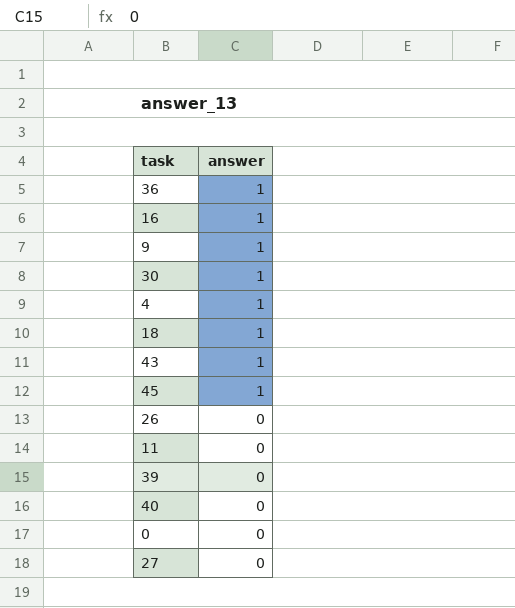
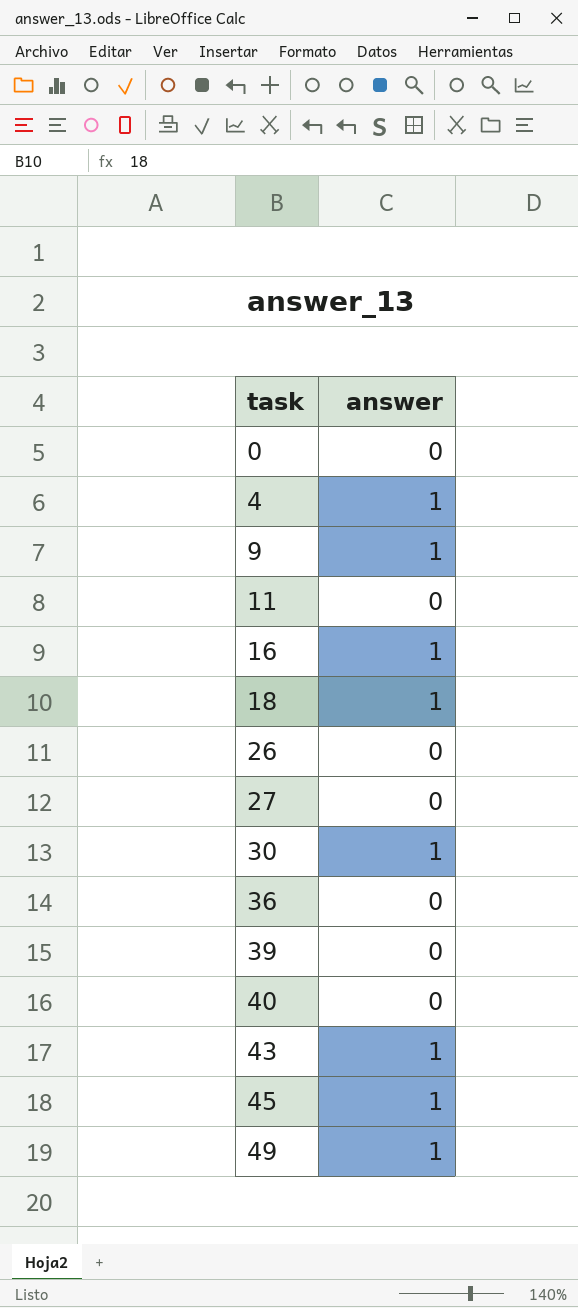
row order: answer descending -> task ascending
36 | answer: 1 -> 0
row 49: none -> 1

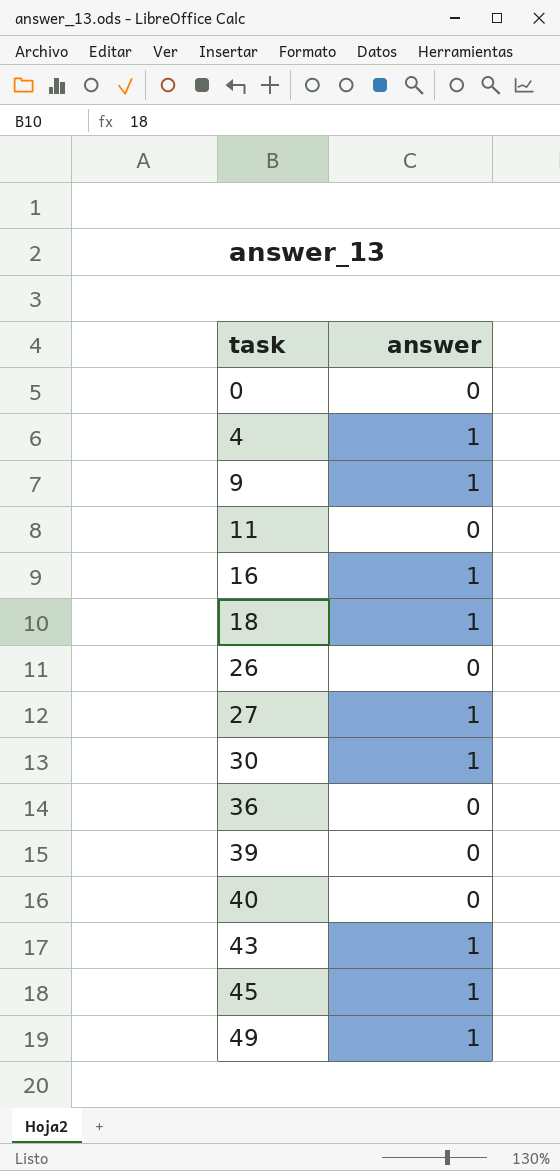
27 | answer: 0 -> 1

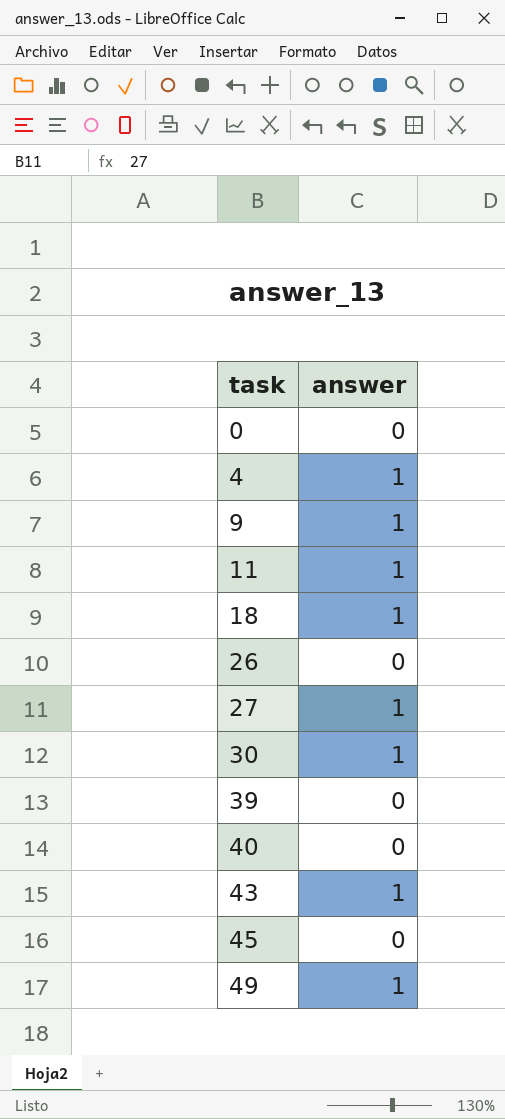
row 16: 1 -> none
row 36: 0 -> none
11 | answer: 0 -> 1
45 | answer: 1 -> 0

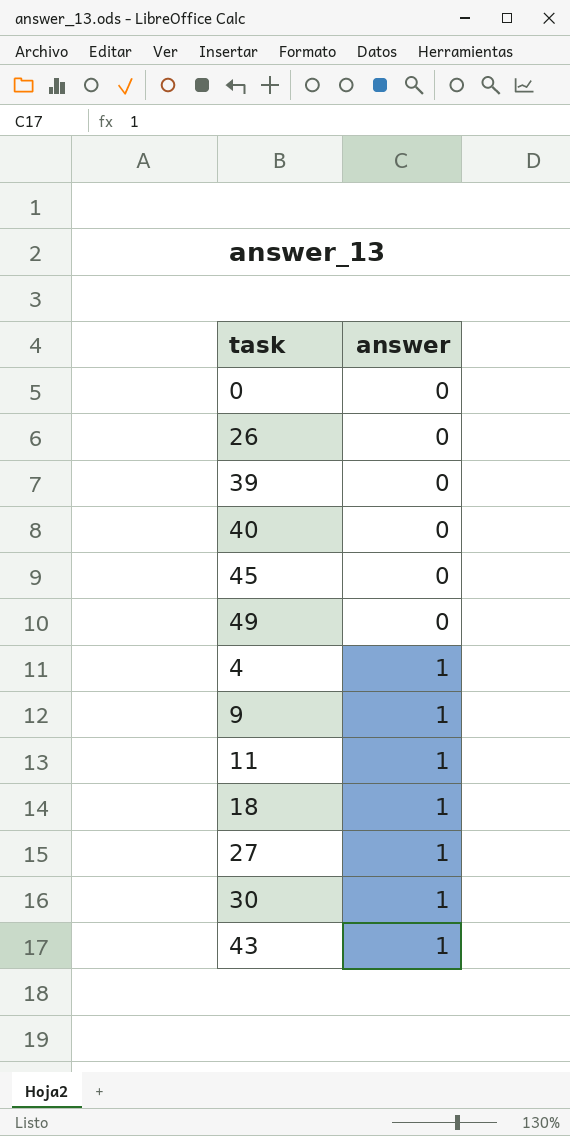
row order: task ascending -> answer ascending
49 | answer: 1 -> 0

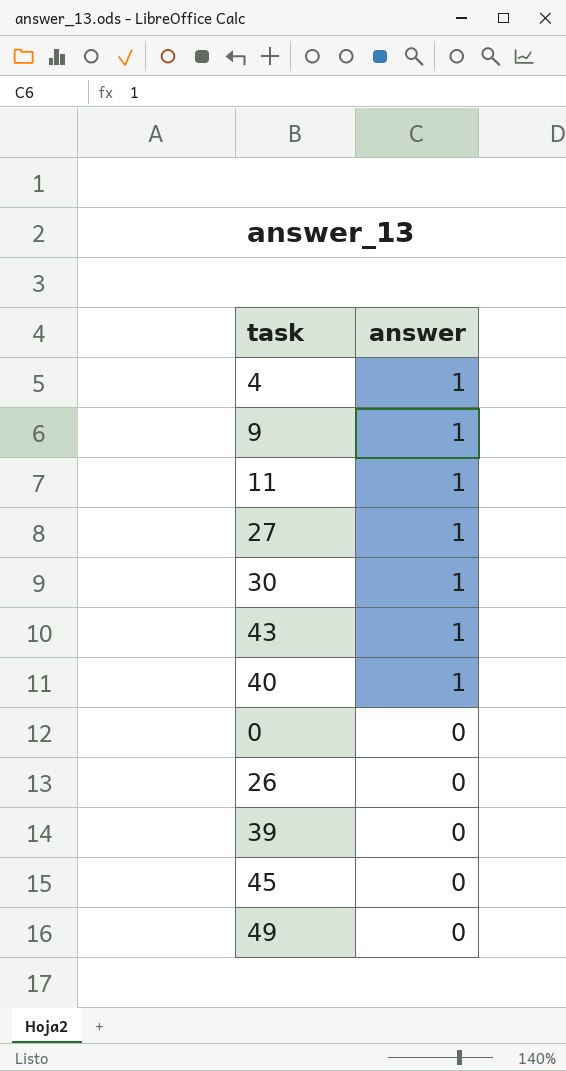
row order: answer ascending -> answer descending
row 18: 1 -> none
40 | answer: 0 -> 1

